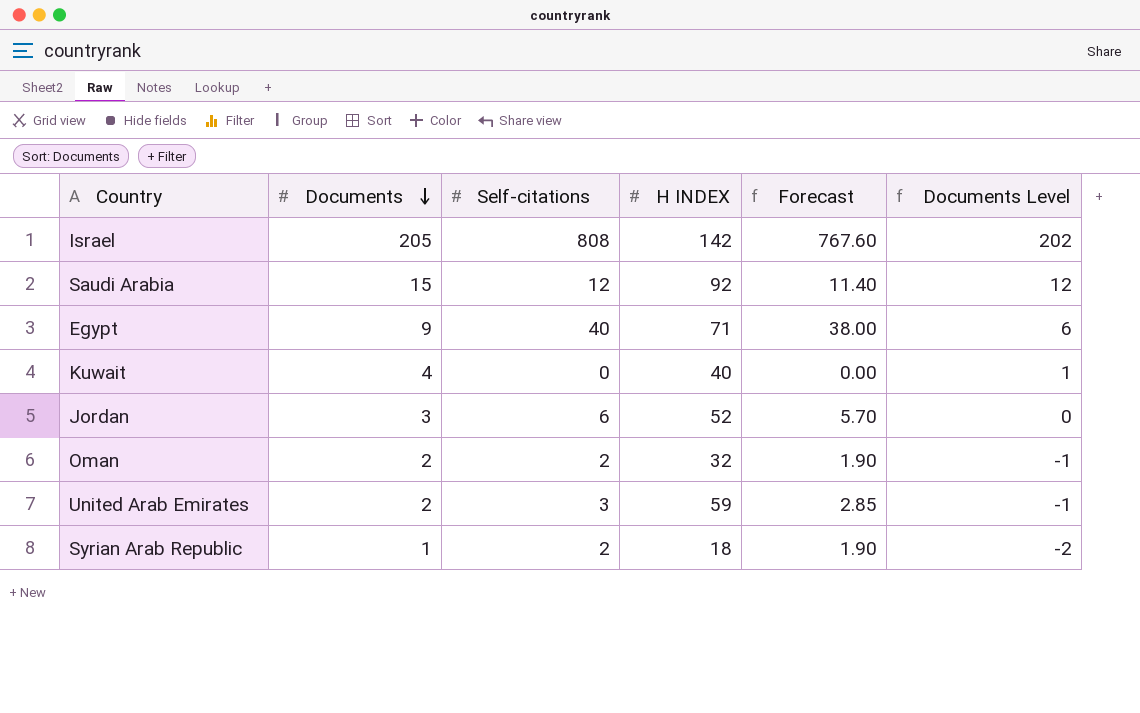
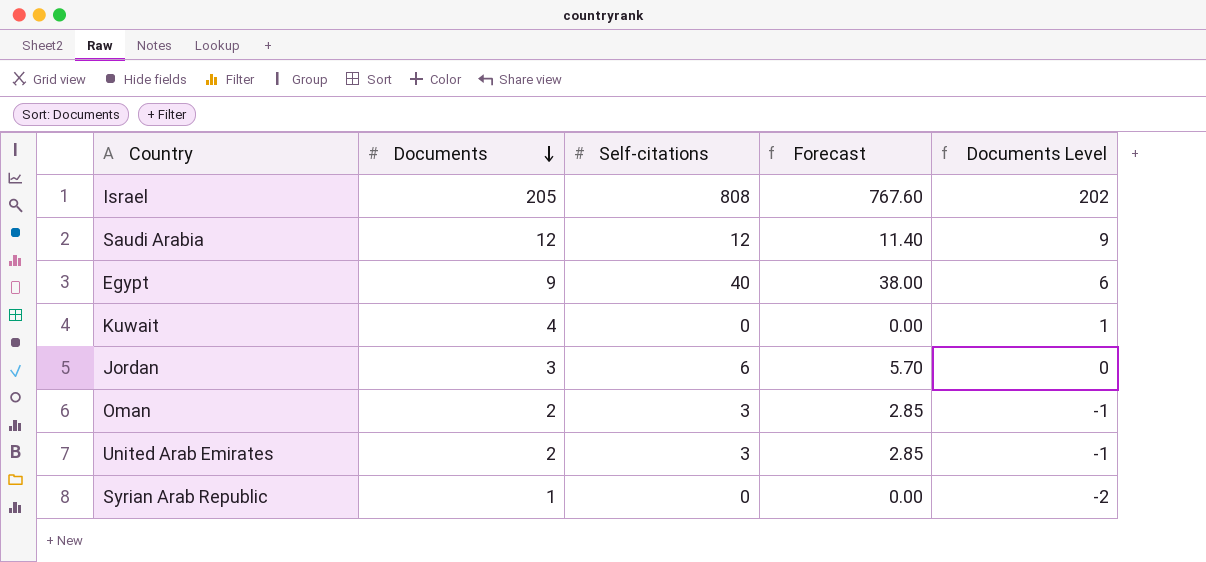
column H INDEX | position: 4 -> none
Saudi Arabia | Documents: 15 -> 12
Saudi Arabia | Documents Level: 12 -> 9
Oman | Self-citations: 2 -> 3
Oman | Forecast: 1.90 -> 2.85
Syrian Arab Republic | Self-citations: 2 -> 0
Syrian Arab Republic | Forecast: 1.90 -> 0.00

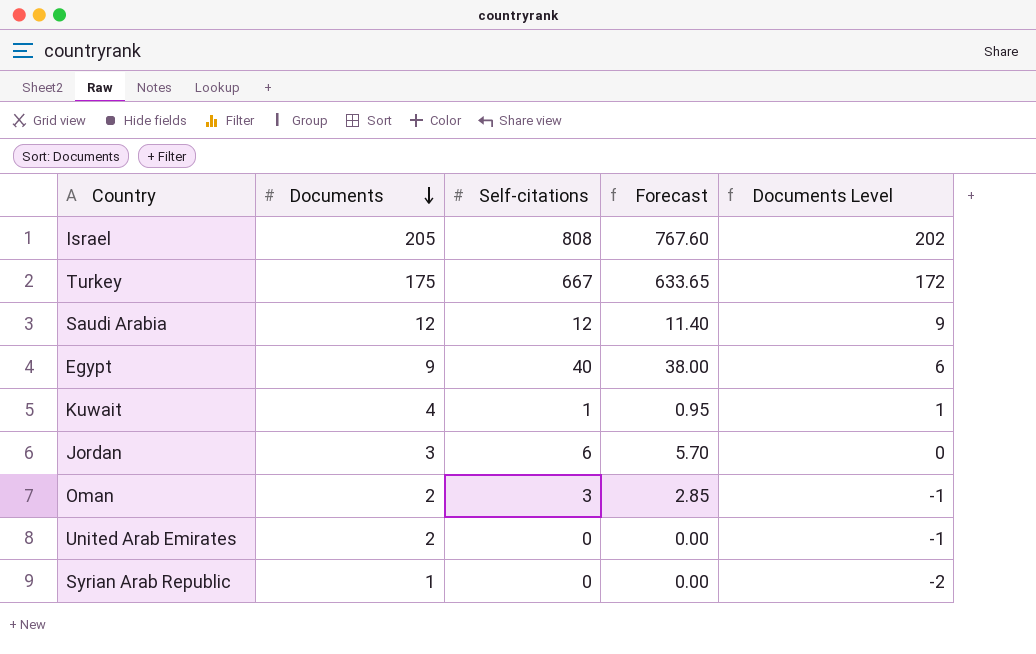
row Turkey: none -> 175 | 667 | 633.65 | 172
Kuwait | Self-citations: 0 -> 1
Kuwait | Forecast: 0.00 -> 0.95
United Arab Emirates | Self-citations: 3 -> 0
United Arab Emirates | Forecast: 2.85 -> 0.00

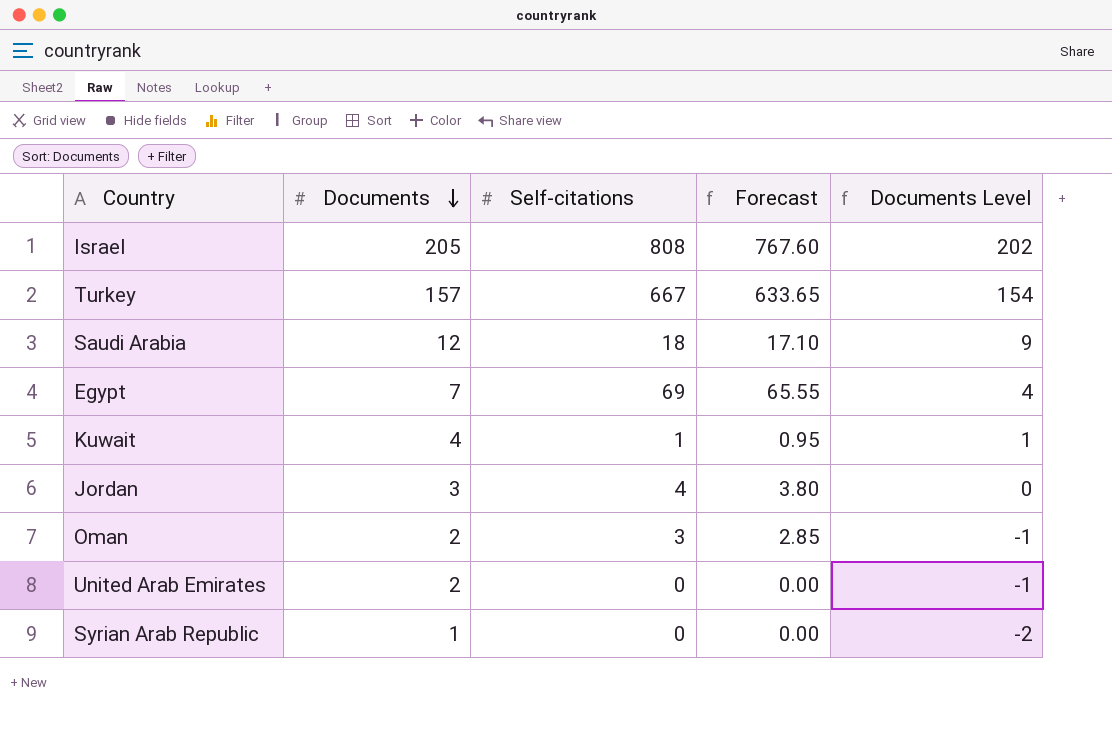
Turkey | Documents: 175 -> 157
Turkey | Documents Level: 172 -> 154
Saudi Arabia | Self-citations: 12 -> 18
Saudi Arabia | Forecast: 11.40 -> 17.10
Egypt | Documents: 9 -> 7
Egypt | Self-citations: 40 -> 69
Egypt | Forecast: 38.00 -> 65.55
Egypt | Documents Level: 6 -> 4
Jordan | Self-citations: 6 -> 4
Jordan | Forecast: 5.70 -> 3.80

